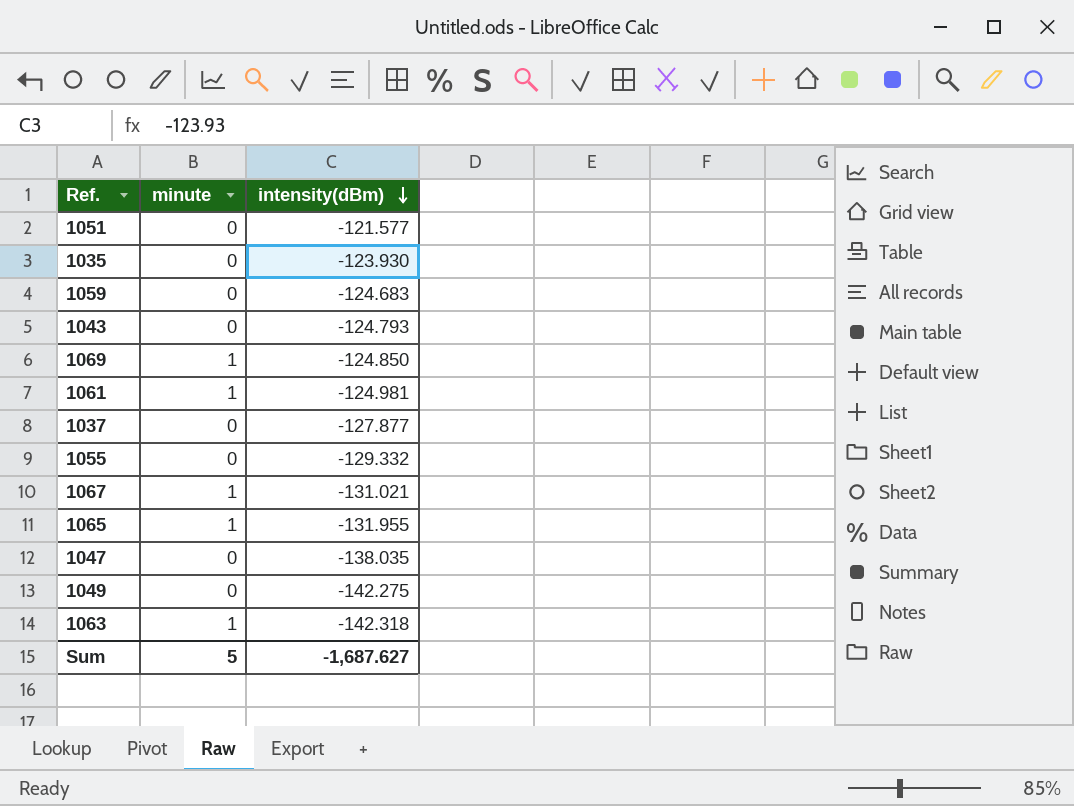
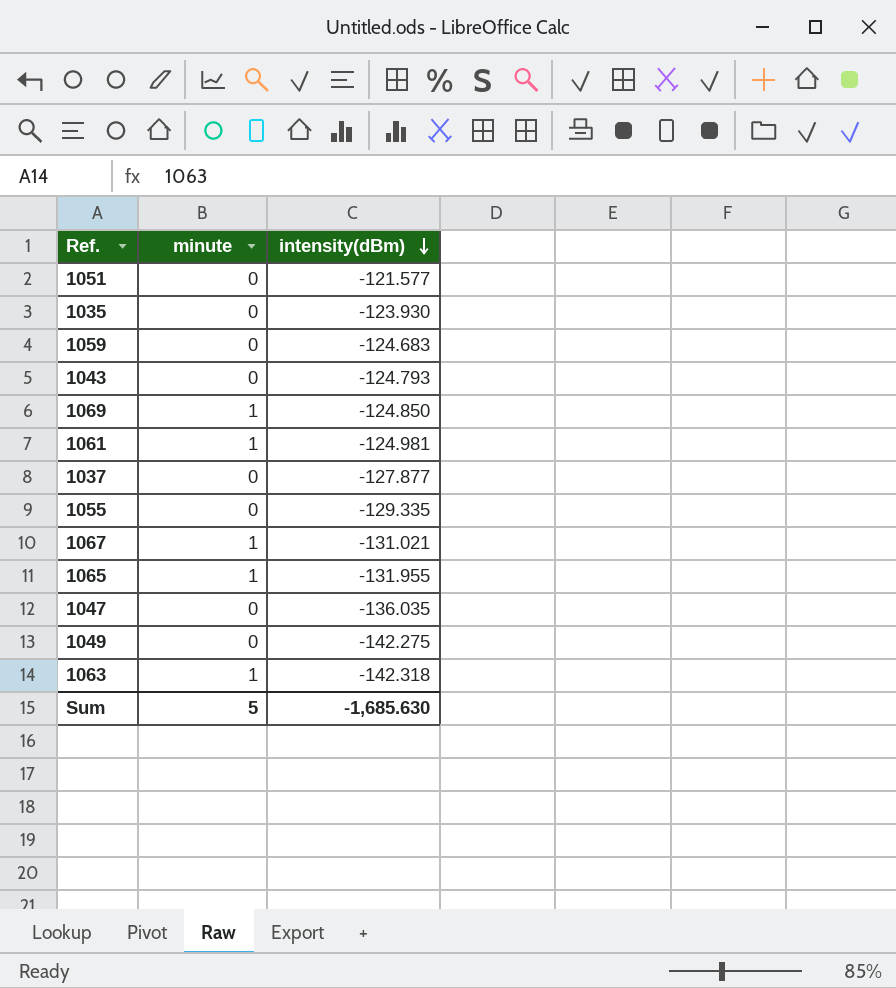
1055 | intensity(dBm): -129.332 -> -129.335
1047 | intensity(dBm): -138.035 -> -136.035
Sum | intensity(dBm): -1,687.627 -> -1,685.630

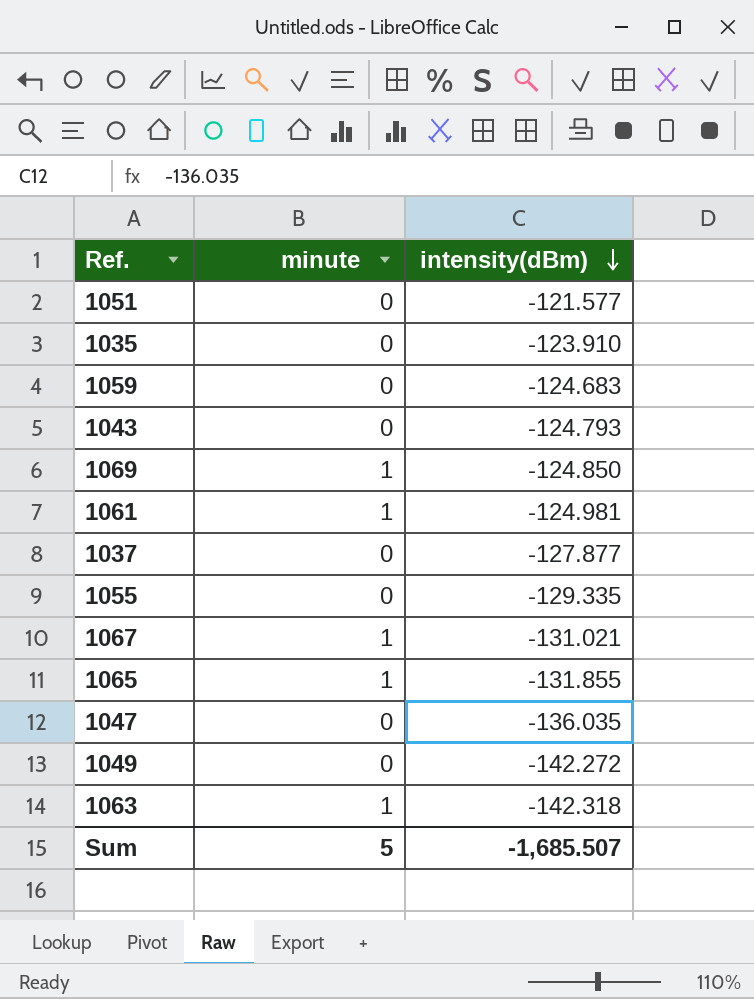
1035 | intensity(dBm): -123.930 -> -123.910
1065 | intensity(dBm): -131.955 -> -131.855
1049 | intensity(dBm): -142.275 -> -142.272
Sum | intensity(dBm): -1,685.630 -> -1,685.507

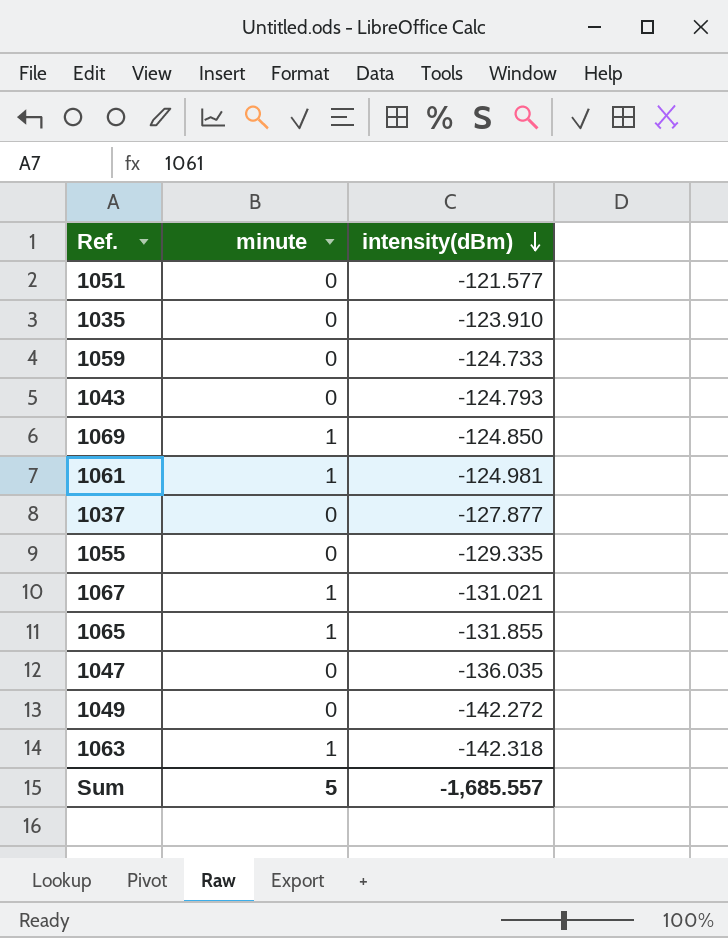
1059 | intensity(dBm): -124.683 -> -124.733
Sum | intensity(dBm): -1,685.507 -> -1,685.557

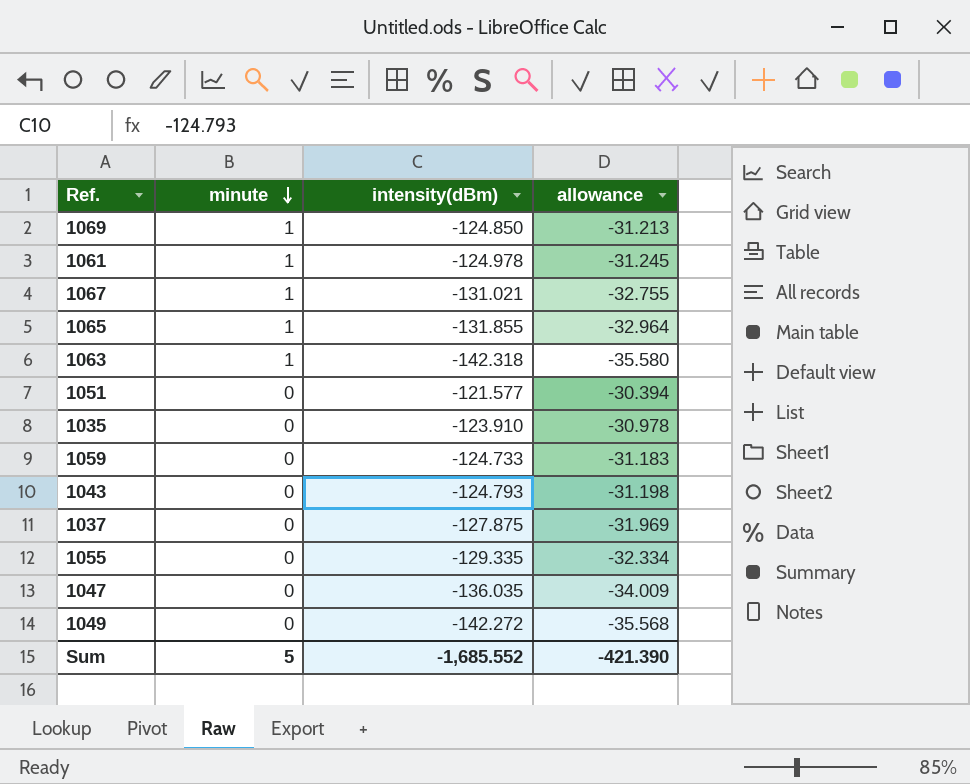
row order: intensity(dBm) descending -> minute descending
column allowance | formula: none -> [intensity(dBm)] * 0.25
1061 | intensity(dBm): -124.981 -> -124.978
1037 | intensity(dBm): -127.877 -> -127.875
Sum | intensity(dBm): -1,685.557 -> -1,685.552

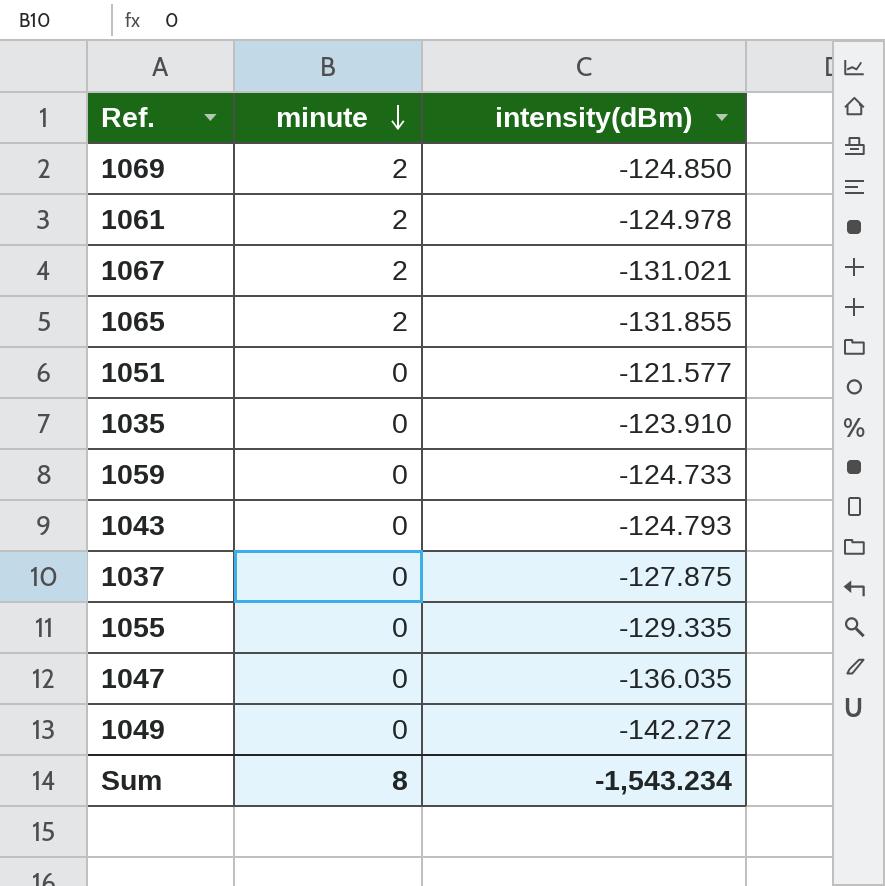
column allowance | formula: [intensity(dBm)] * 0.25 -> none
row 1063: 1 | -142.318 | -35.580 -> none
1069 | minute: 1 -> 2
1061 | minute: 1 -> 2
1067 | minute: 1 -> 2
1065 | minute: 1 -> 2
Sum | minute: 5 -> 8
Sum | intensity(dBm): -1,685.552 -> -1,543.234

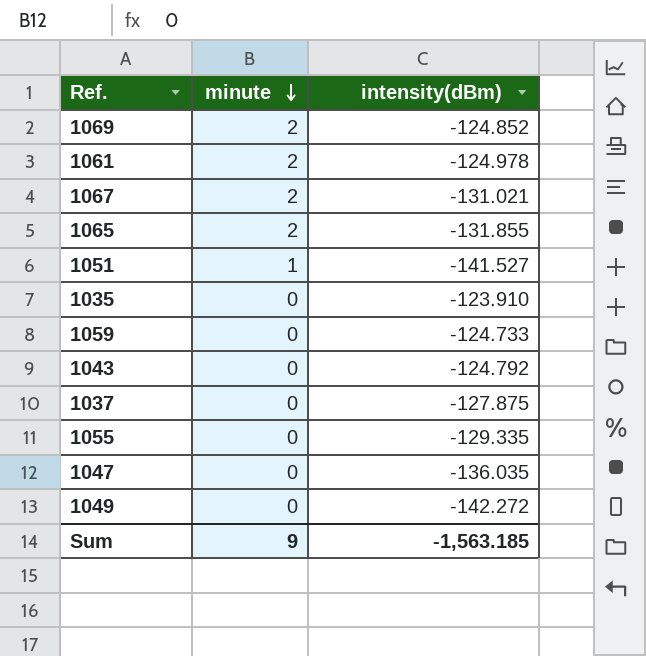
1069 | intensity(dBm): -124.850 -> -124.852
1051 | minute: 0 -> 1
1051 | intensity(dBm): -121.577 -> -141.527
1043 | intensity(dBm): -124.793 -> -124.792
Sum | minute: 8 -> 9
Sum | intensity(dBm): -1,543.234 -> -1,563.185

